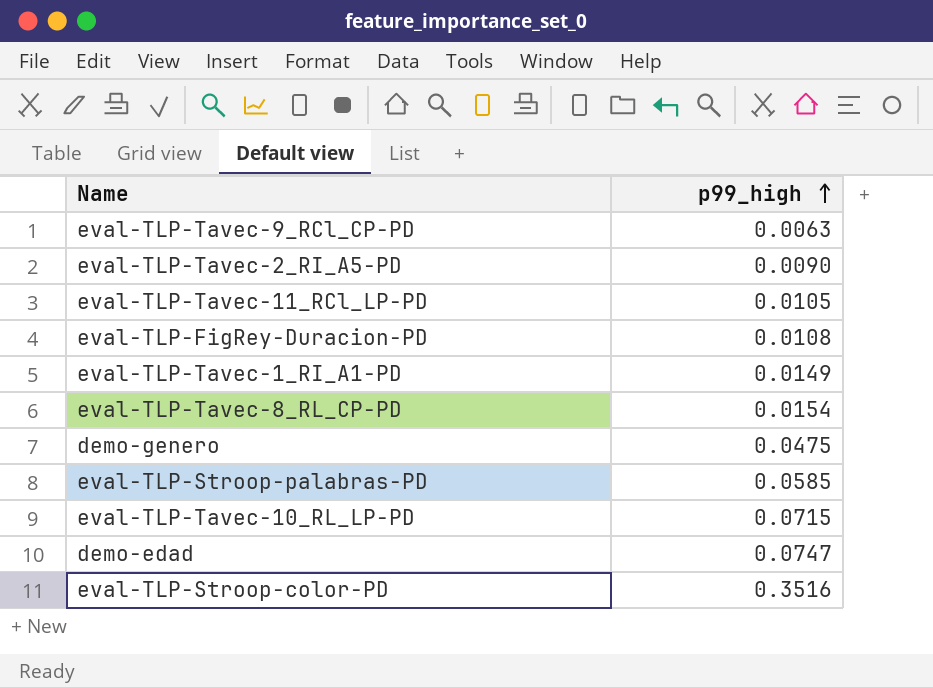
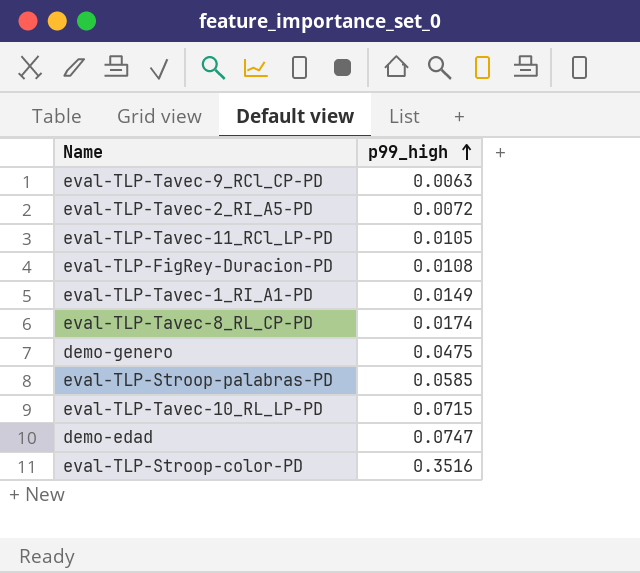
eval-TLP-Tavec-2_RI_A5-PD | p99_high: 0.0090 -> 0.0072
eval-TLP-Tavec-8_RL_CP-PD | p99_high: 0.0154 -> 0.0174

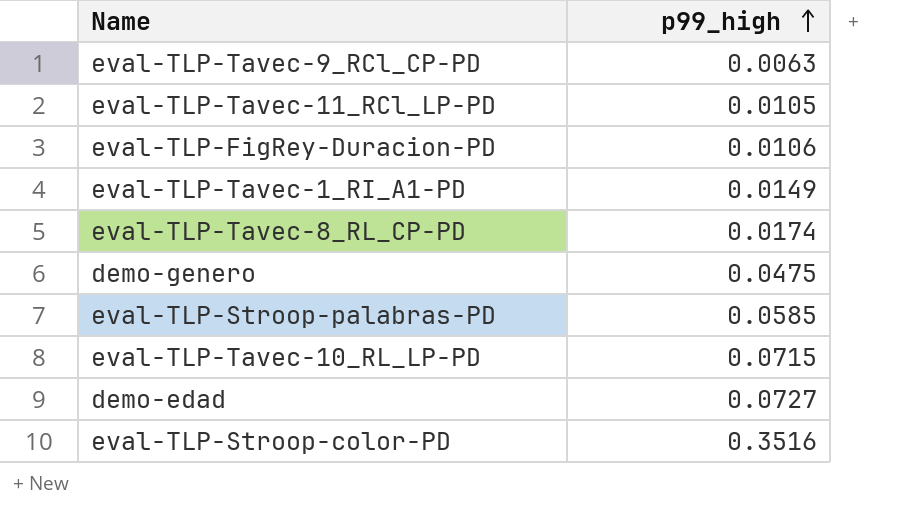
row eval-TLP-Tavec-2_RI_A5-PD: 0.0072 -> none
eval-TLP-FigRey-Duracion-PD | p99_high: 0.0108 -> 0.0106
demo-edad | p99_high: 0.0747 -> 0.0727

